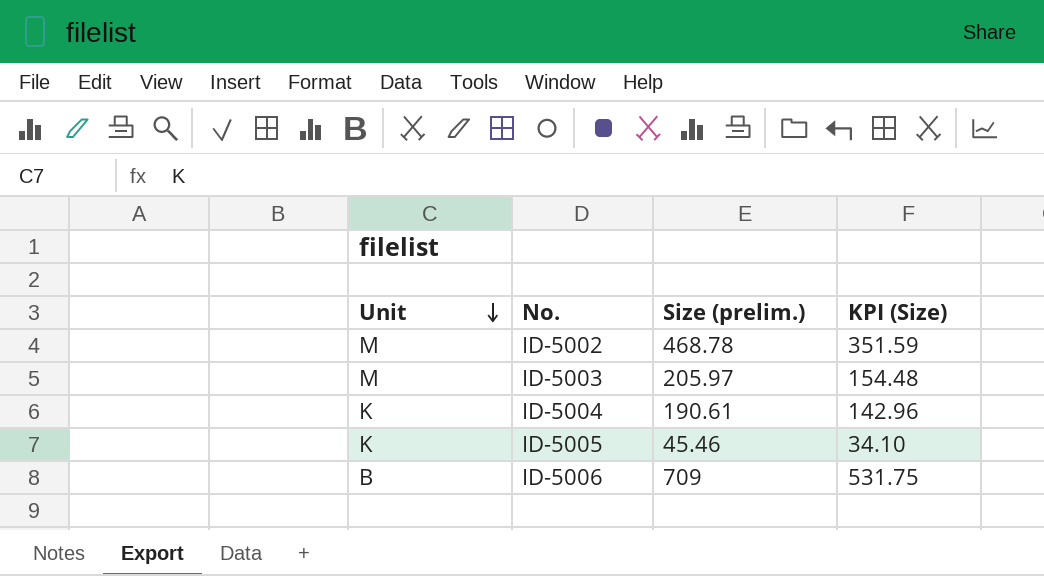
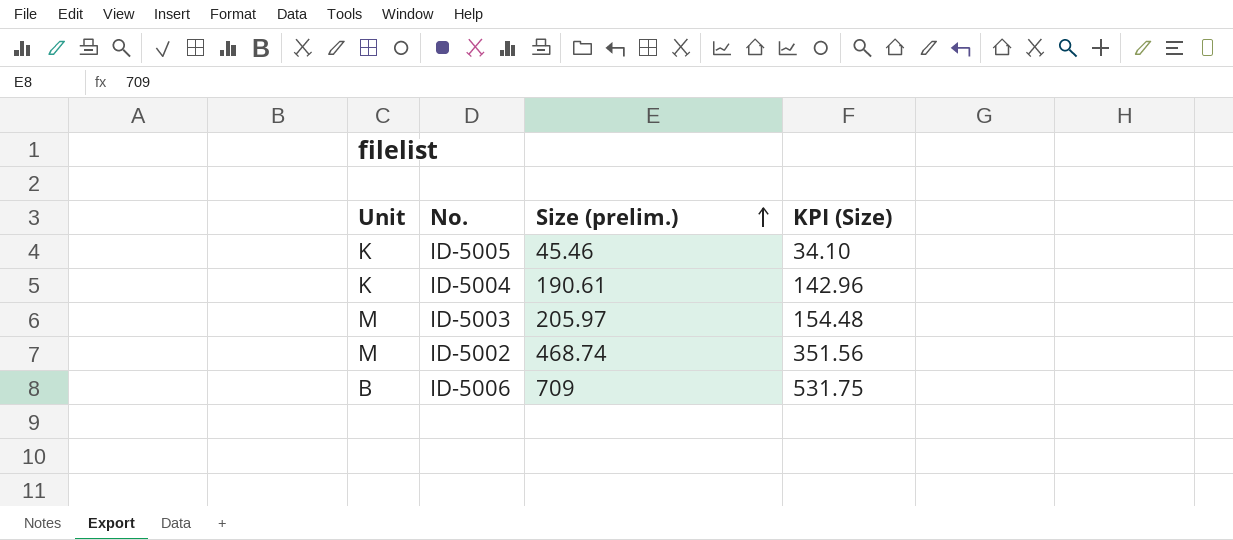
row order: Unit descending -> Size (prelim.) ascending
ID-5002 | Size (prelim.): 468.78 -> 468.74
ID-5002 | KPI (Size): 351.59 -> 351.56

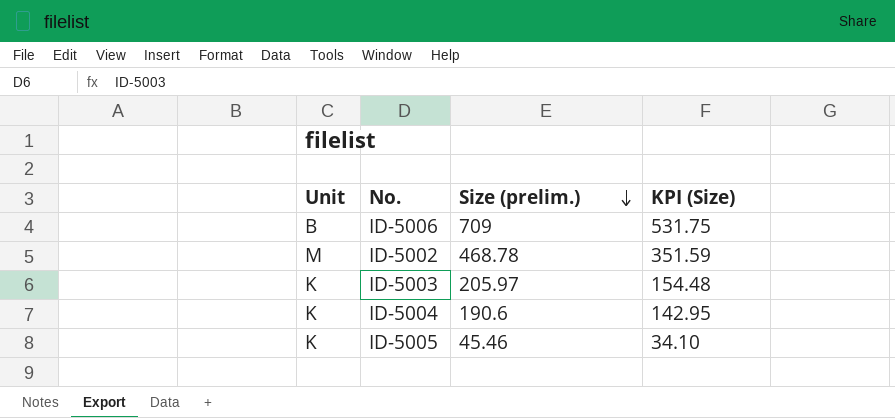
row order: Size (prelim.) ascending -> Size (prelim.) descending
ID-5002 | Size (prelim.): 468.74 -> 468.78
ID-5002 | KPI (Size): 351.56 -> 351.59
ID-5003 | Unit: M -> K
ID-5004 | Size (prelim.): 190.61 -> 190.6
ID-5004 | KPI (Size): 142.96 -> 142.95

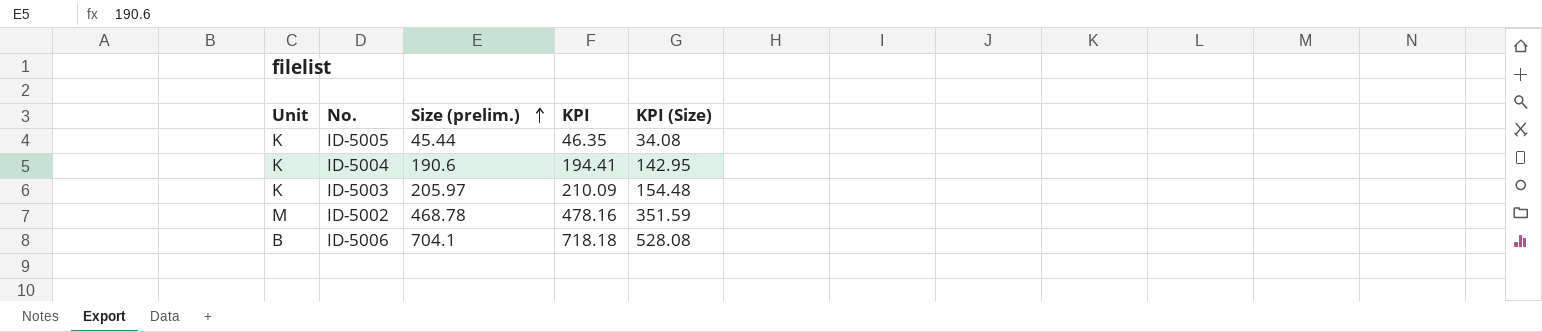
row order: Size (prelim.) descending -> Size (prelim.) ascending
column KPI | formula: none -> [Size (prelim.)] * 1.02
ID-5005 | Size (prelim.): 45.46 -> 45.44
ID-5005 | KPI (Size): 34.10 -> 34.08
ID-5006 | Size (prelim.): 709 -> 704.1
ID-5006 | KPI (Size): 531.75 -> 528.08

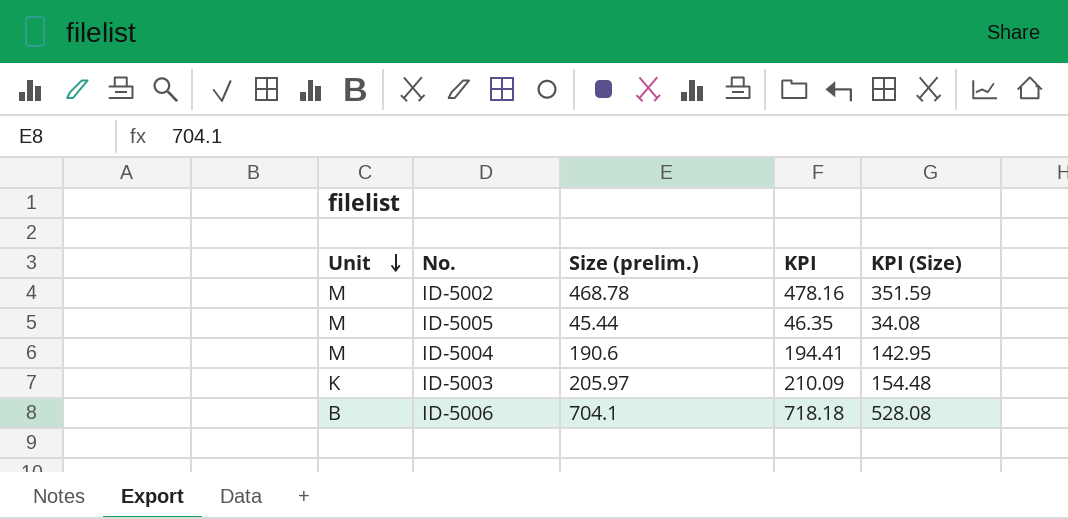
row order: Size (prelim.) ascending -> Unit descending
ID-5005 | Unit: K -> M
ID-5004 | Unit: K -> M

